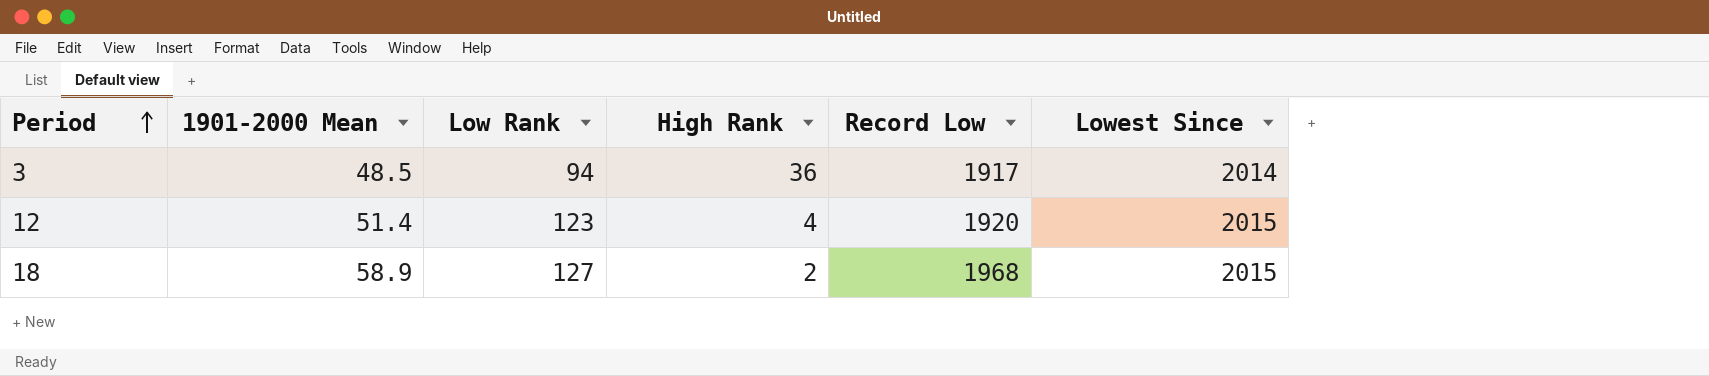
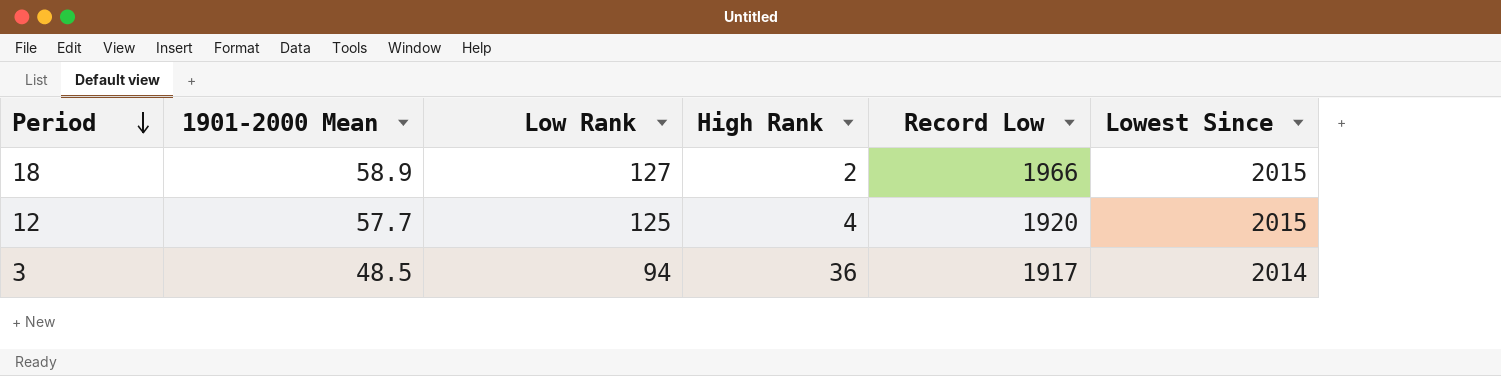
row order: Period ascending -> Period descending
18 | Record Low: 1968 -> 1966
12 | 1901-2000 Mean: 51.4 -> 57.7
12 | Low Rank: 123 -> 125

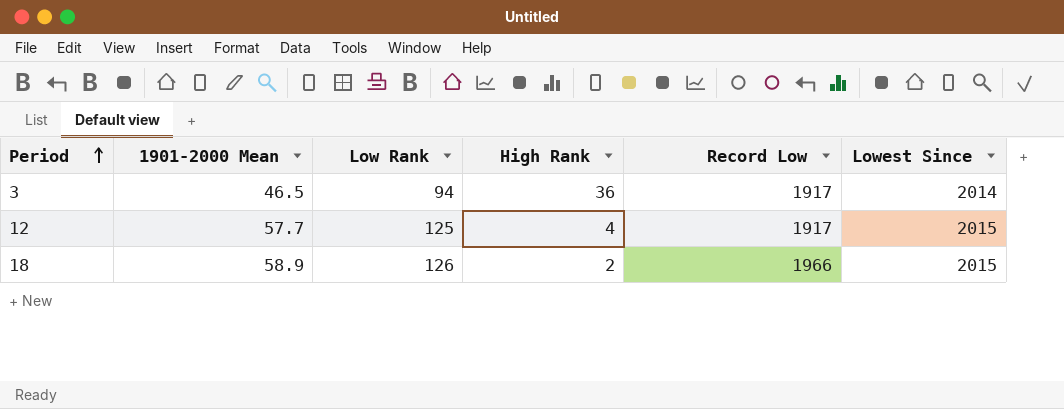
row order: Period descending -> Period ascending
3 | 1901-2000 Mean: 48.5 -> 46.5
12 | Record Low: 1920 -> 1917
18 | Low Rank: 127 -> 126

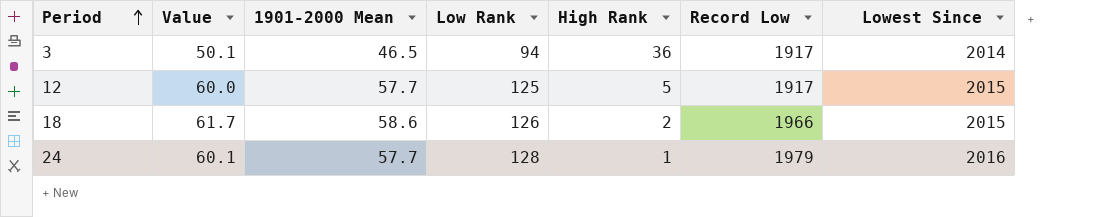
column Value | position: none -> 2
12 | High Rank: 4 -> 5
18 | 1901-2000 Mean: 58.9 -> 58.6
row 24: none -> 60.1 | 57.7 | 128 | 1 | 1979 | 2016

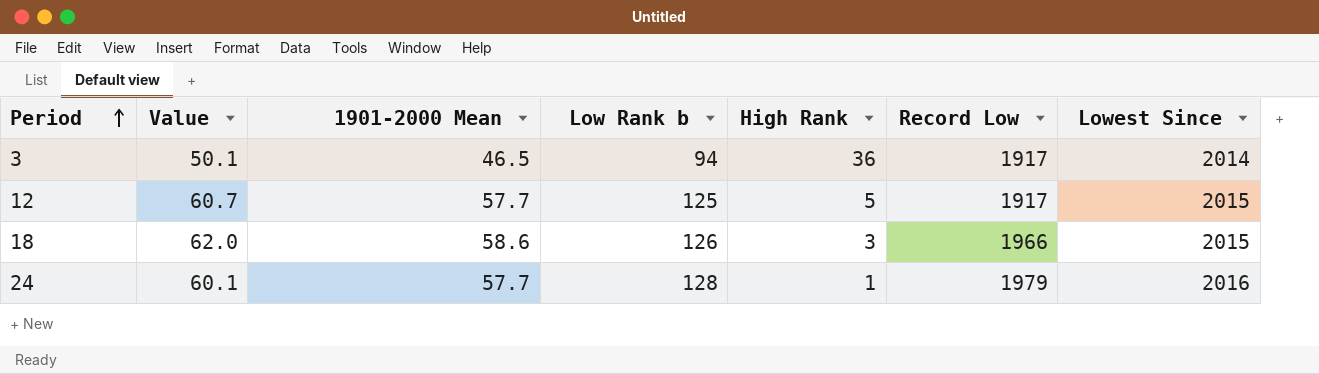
column name: Low Rank -> Low Rank b
12 | Value: 60.0 -> 60.7
18 | Value: 61.7 -> 62.0
18 | High Rank: 2 -> 3

